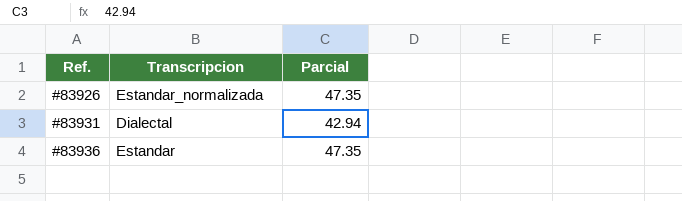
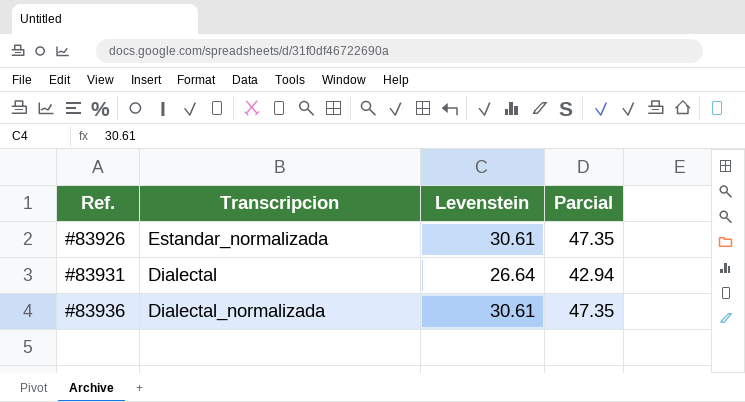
column Levenstein | position: none -> 3
#83936 | Transcripcion: Estandar -> Dialectal_normalizada

